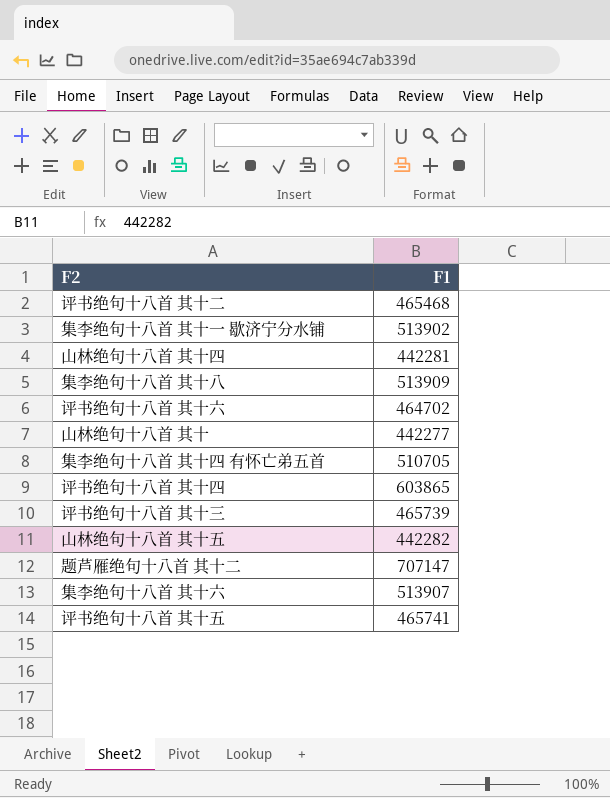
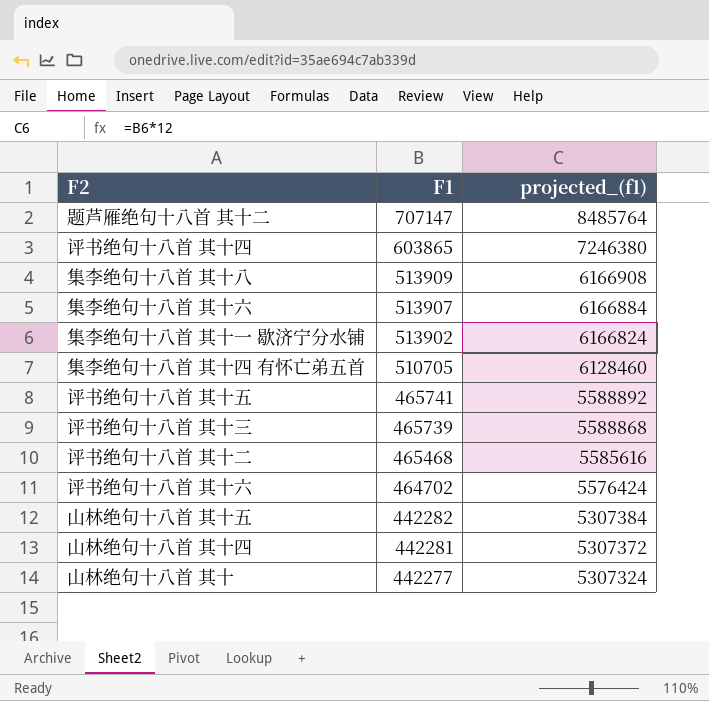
row order: none -> F1 descending
column projected_(f1) | formula: none -> [F1] * 12

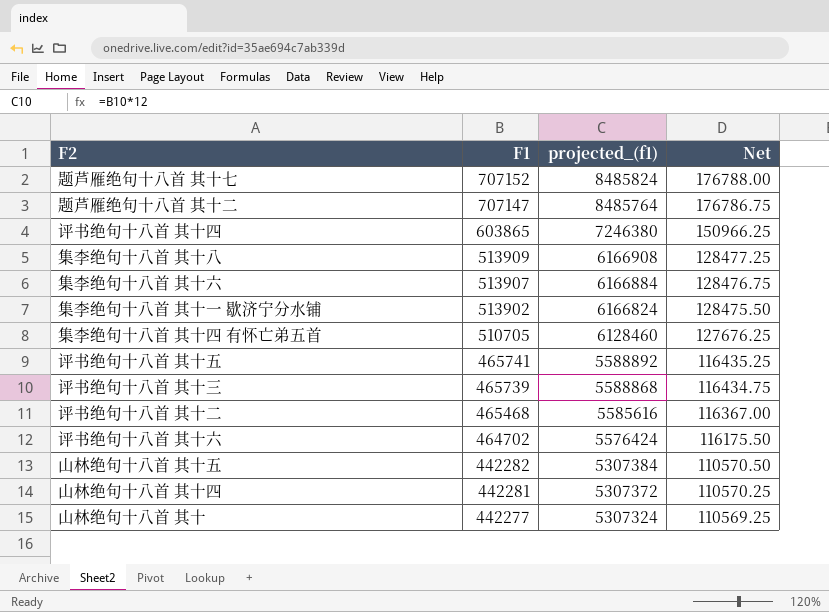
column Net | formula: none -> [F1] * 0.25
row 题芦雁绝句十八首 其十七: none -> 707152 | 8485824 | 176788.00

